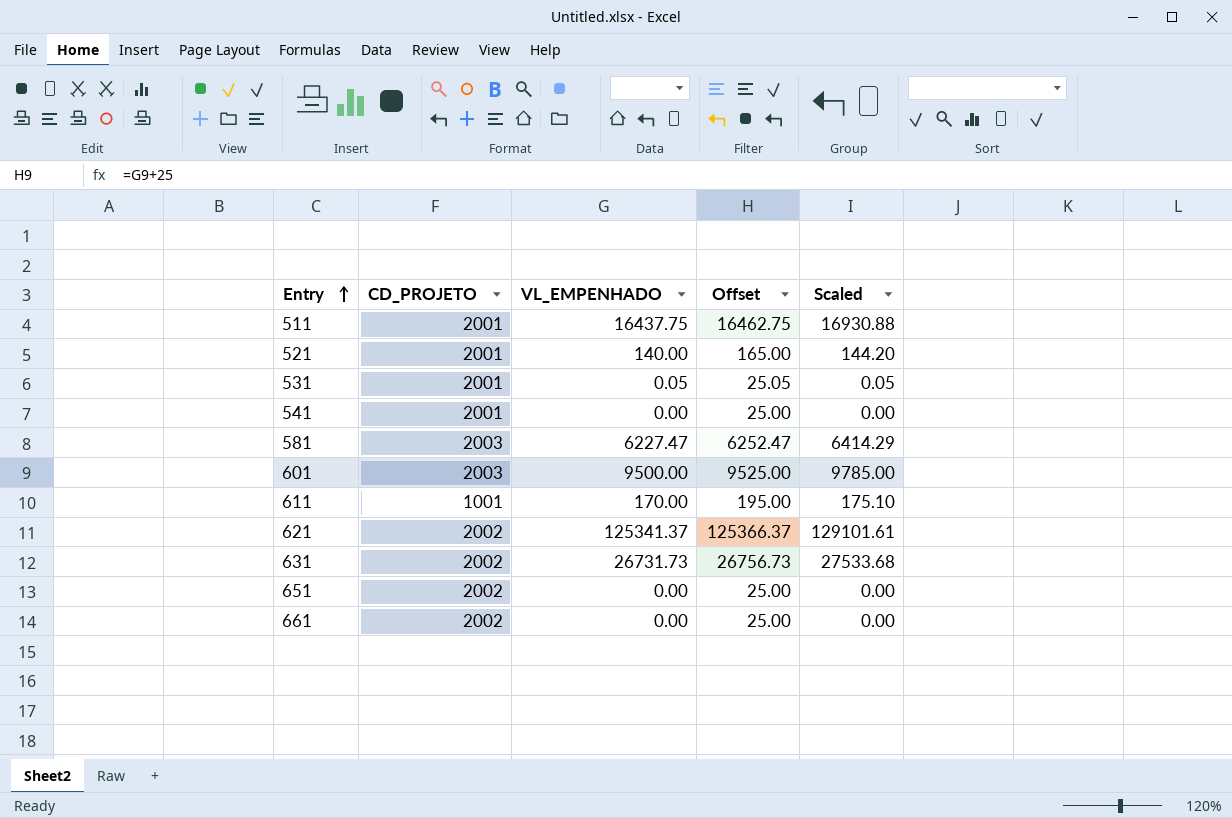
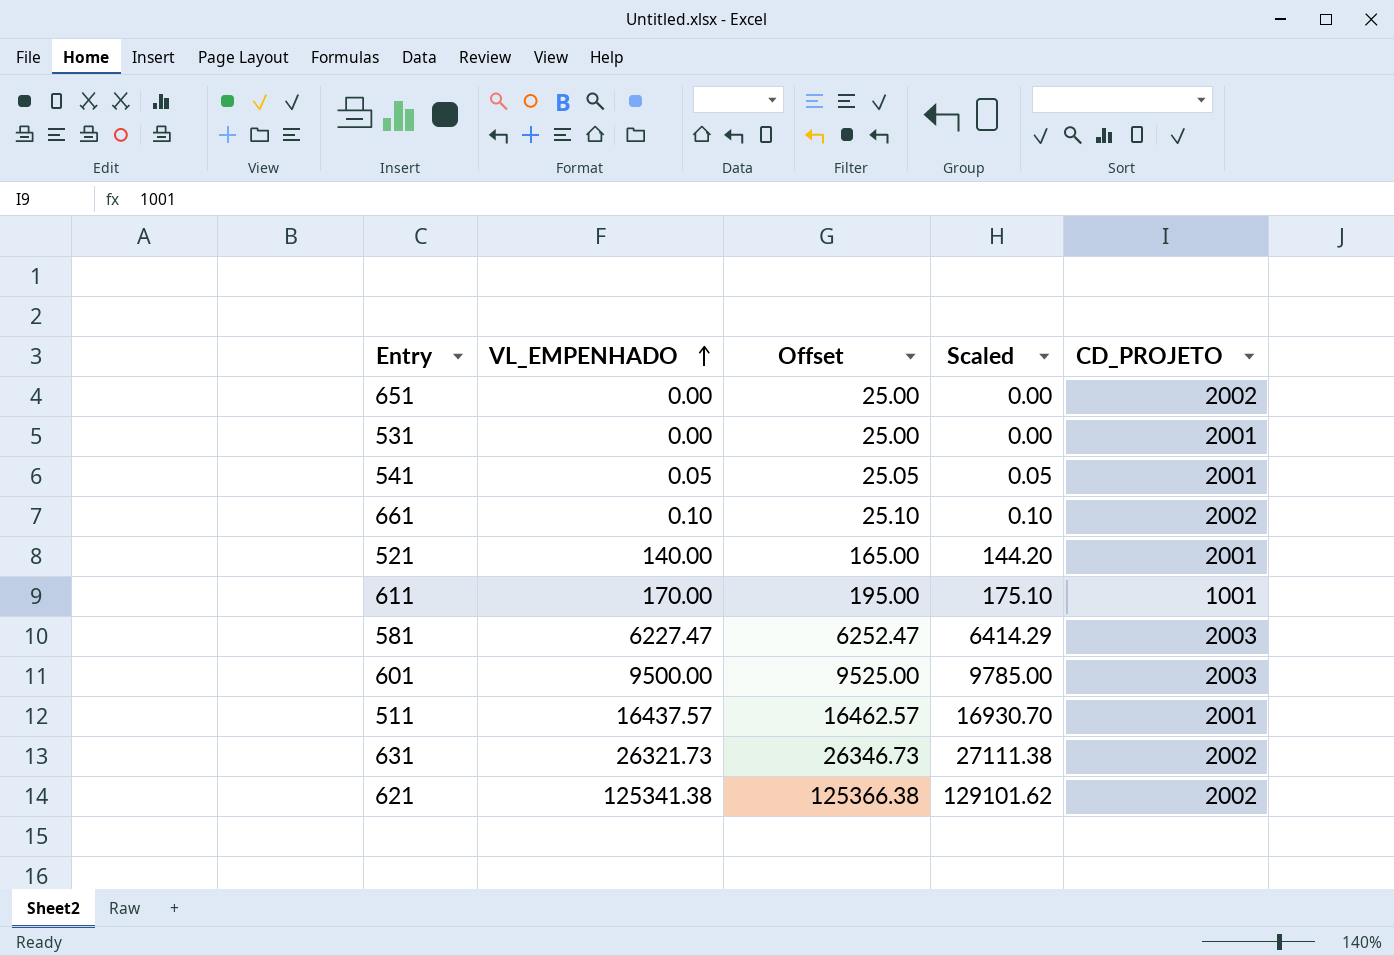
row order: Entry ascending -> VL_EMPENHADO ascending
column CD_PROJETO | position: 2 -> 5
531 | VL_EMPENHADO: 0.05 -> 0.00
531 | Offset: 25.05 -> 25.00
531 | Scaled: 0.05 -> 0.00
541 | VL_EMPENHADO: 0.00 -> 0.05
541 | Offset: 25.00 -> 25.05
541 | Scaled: 0.00 -> 0.05
661 | VL_EMPENHADO: 0.00 -> 0.10
661 | Offset: 25.00 -> 25.10
661 | Scaled: 0.00 -> 0.10
511 | VL_EMPENHADO: 16437.75 -> 16437.57
511 | Offset: 16462.75 -> 16462.57
511 | Scaled: 16930.88 -> 16930.70
631 | VL_EMPENHADO: 26731.73 -> 26321.73
631 | Offset: 26756.73 -> 26346.73
631 | Scaled: 27533.68 -> 27111.38
621 | VL_EMPENHADO: 125341.37 -> 125341.38
621 | Offset: 125366.37 -> 125366.38
621 | Scaled: 129101.61 -> 129101.62

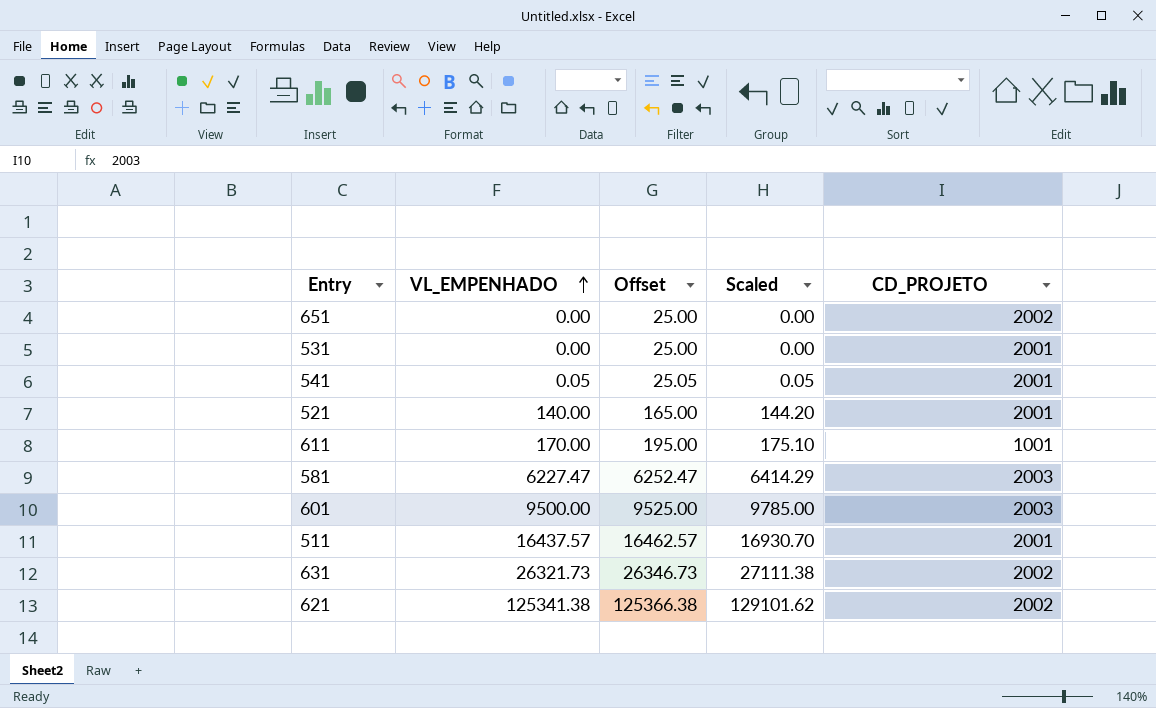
row 661: 0.10 | 25.10 | 0.10 | 2002 -> none

